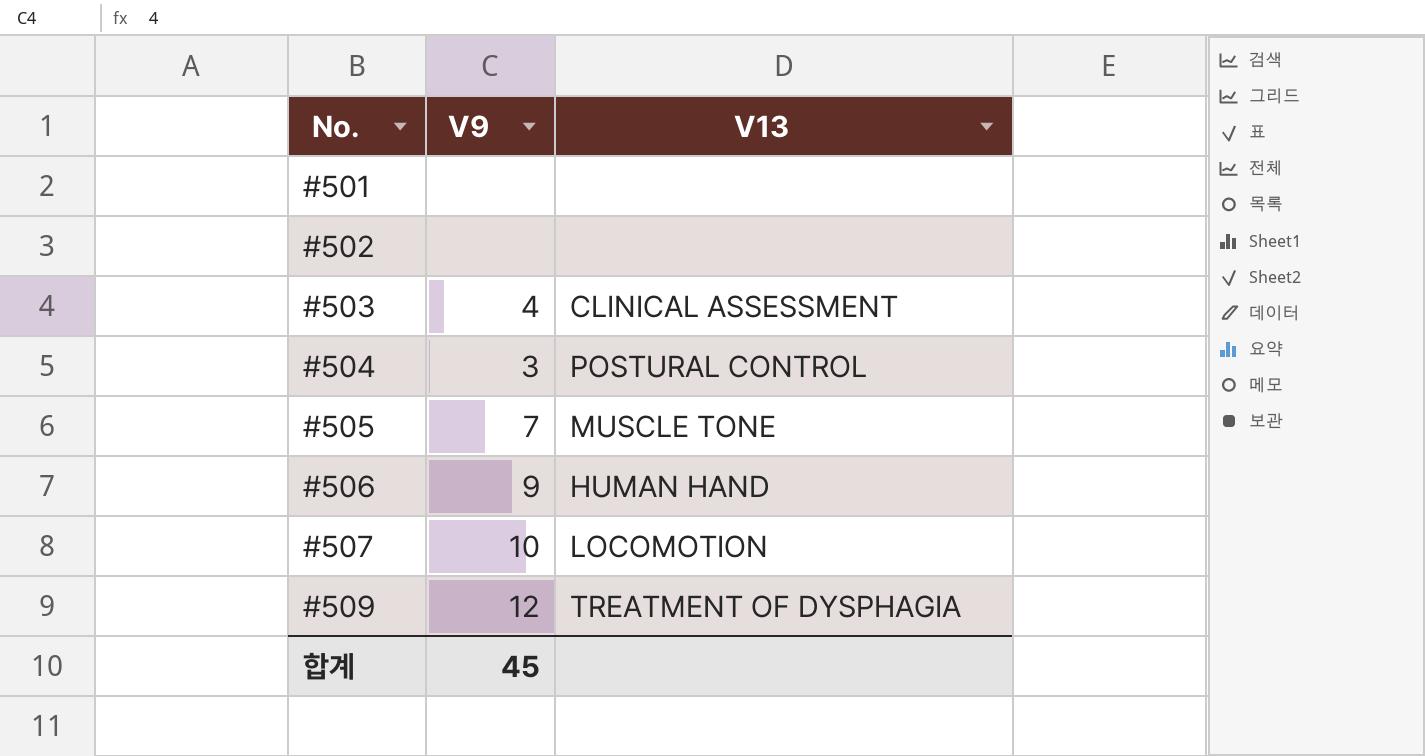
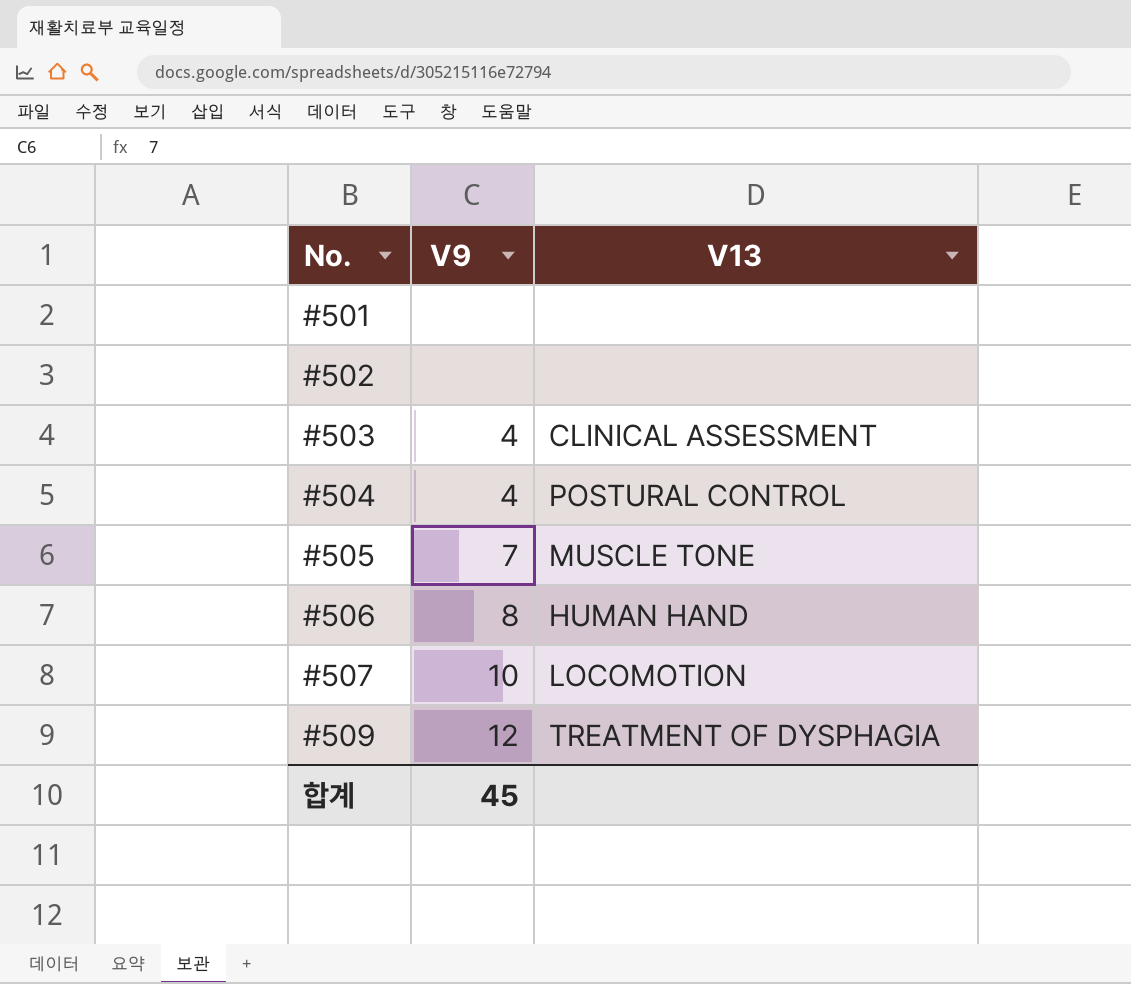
#504 | V9: 3 -> 4
#506 | V9: 9 -> 8

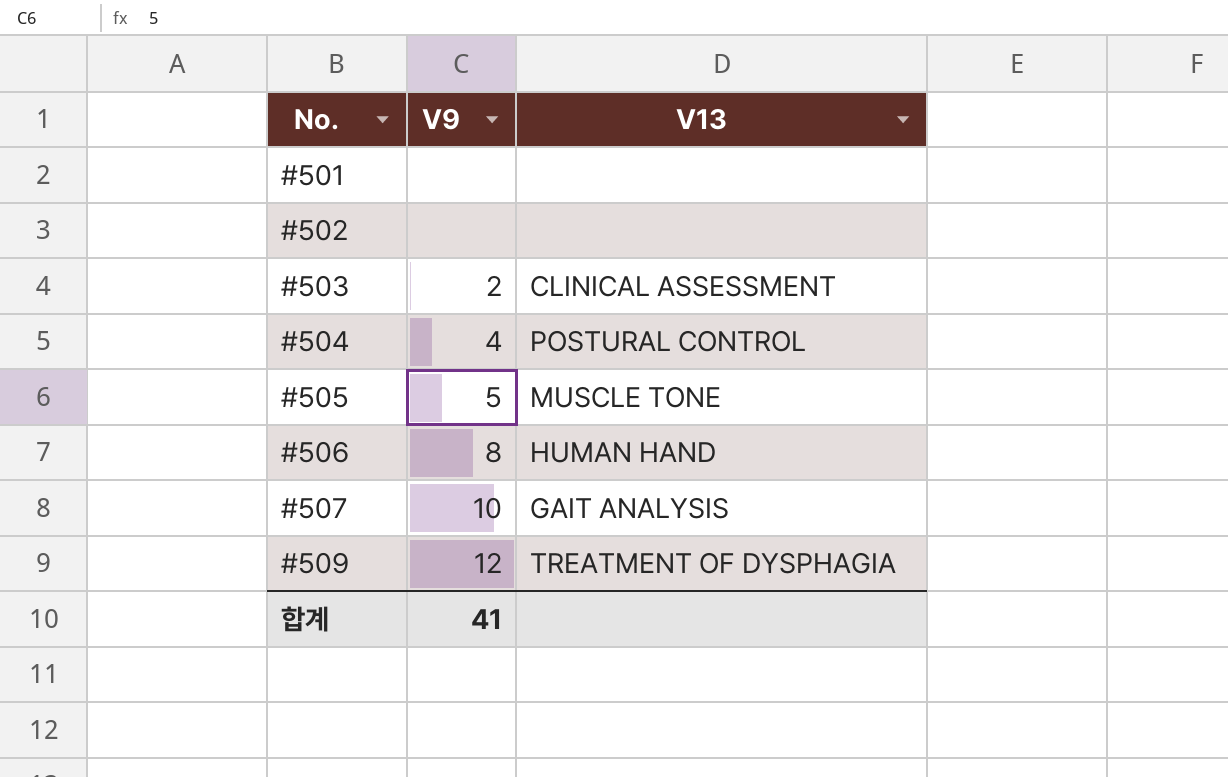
#503 | V9: 4 -> 2
#505 | V9: 7 -> 5
#507 | V13: LOCOMOTION -> GAIT ANALYSIS
합계 | V9: 45 -> 41

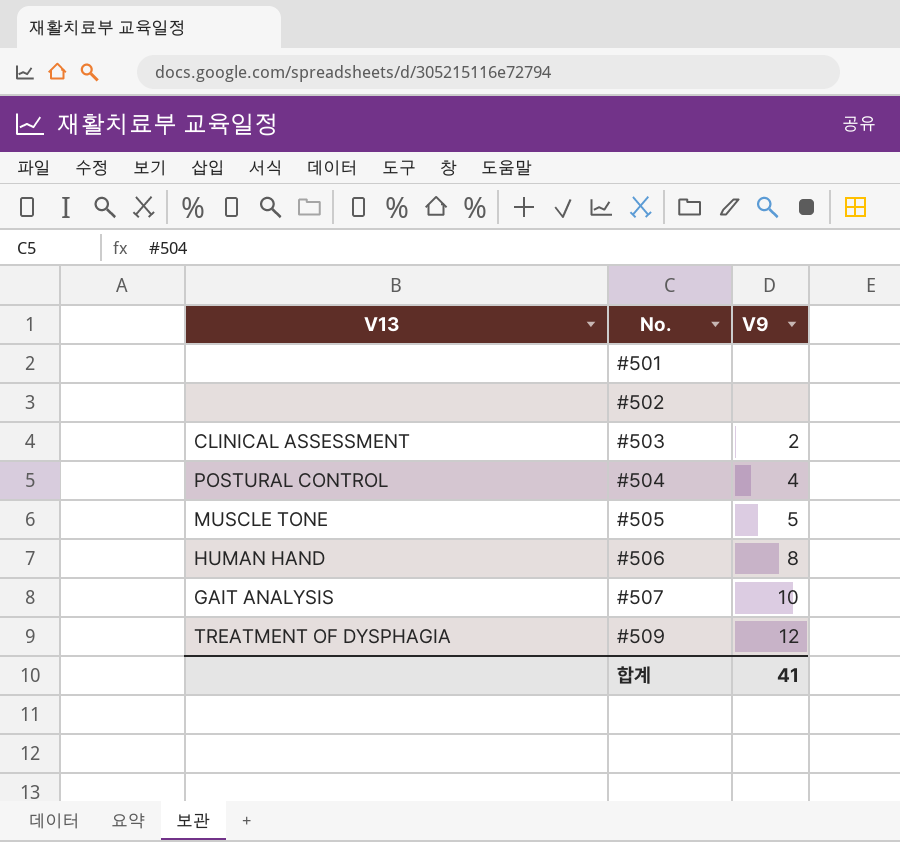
column V13 | position: 3 -> 1

